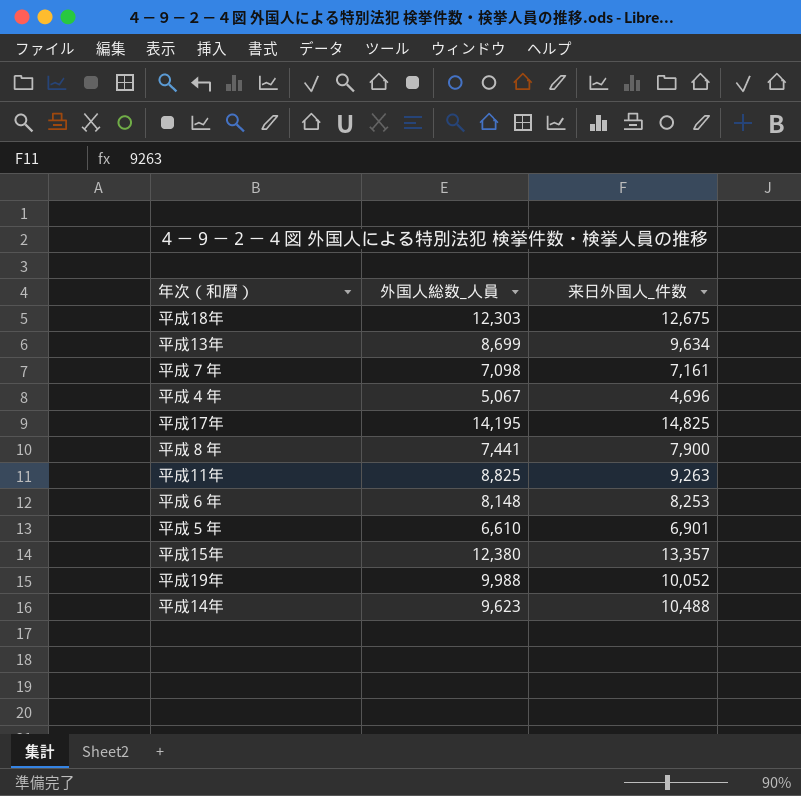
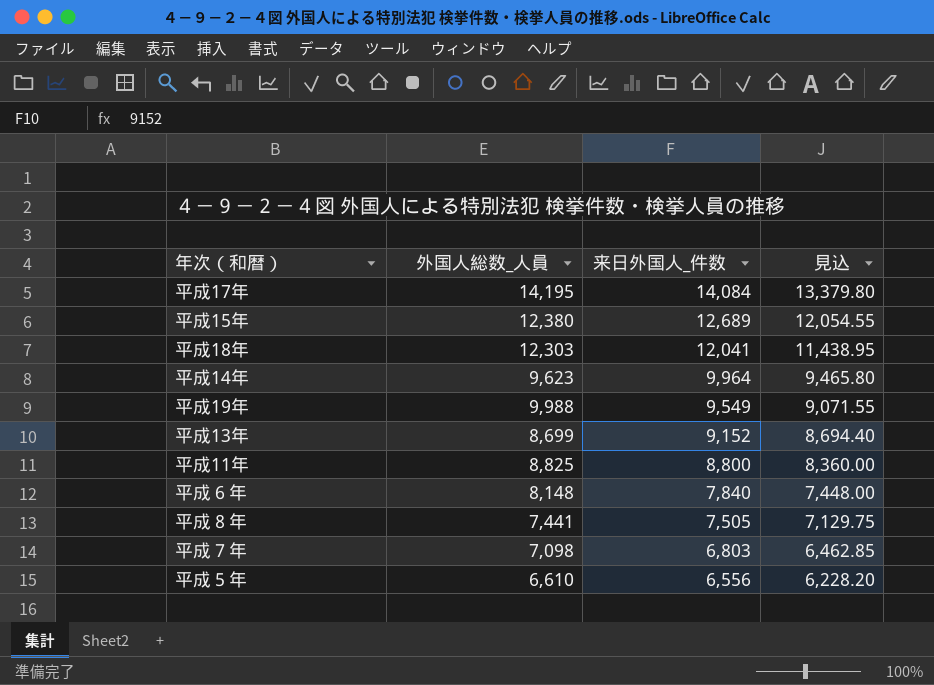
row order: none -> 来日外国人_件数 descending
column 見込 | formula: none -> [来日外国人_件数] * 0.95
row 平成４年: 5,067 | 4,696 -> none
平成17年 | 来日外国人_件数: 14,825 -> 14,084
平成15年 | 来日外国人_件数: 13,357 -> 12,689
平成18年 | 来日外国人_件数: 12,675 -> 12,041
平成14年 | 来日外国人_件数: 10,488 -> 9,964
平成19年 | 来日外国人_件数: 10,052 -> 9,549
平成13年 | 来日外国人_件数: 9,634 -> 9,152
平成11年 | 来日外国人_件数: 9,263 -> 8,800
平成６年 | 来日外国人_件数: 8,253 -> 7,840
平成８年 | 来日外国人_件数: 7,900 -> 7,505
平成７年 | 来日外国人_件数: 7,161 -> 6,803
平成５年 | 来日外国人_件数: 6,901 -> 6,556

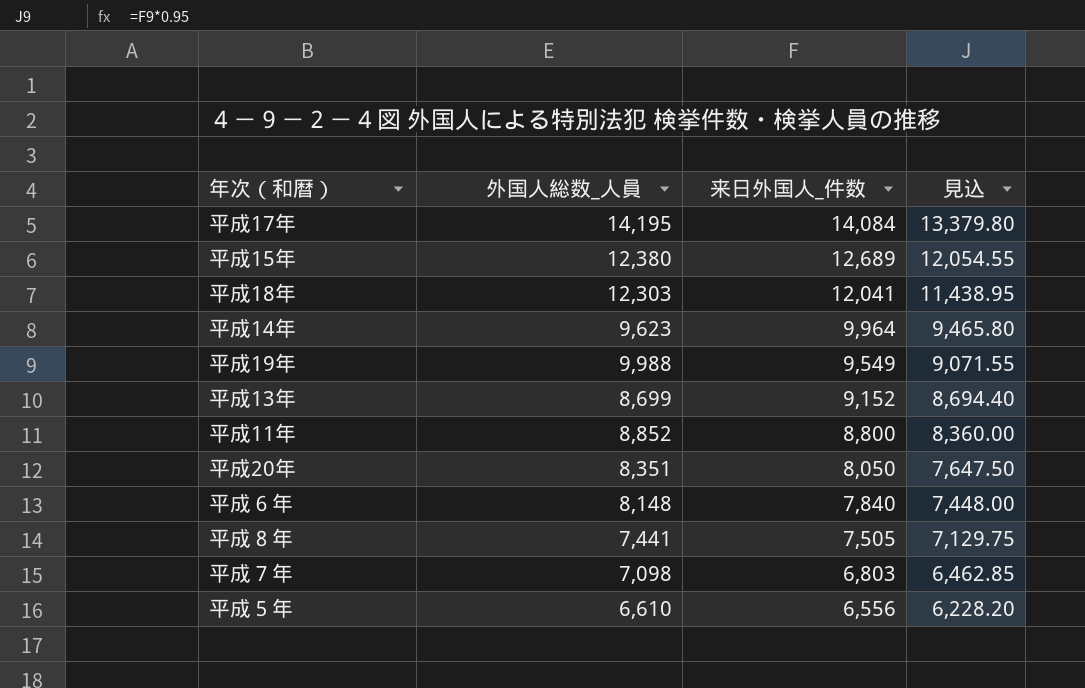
平成11年 | 外国人総数_人員: 8,825 -> 8,852
row 平成20年: none -> 8,351 | 8,050 | 7,647.50

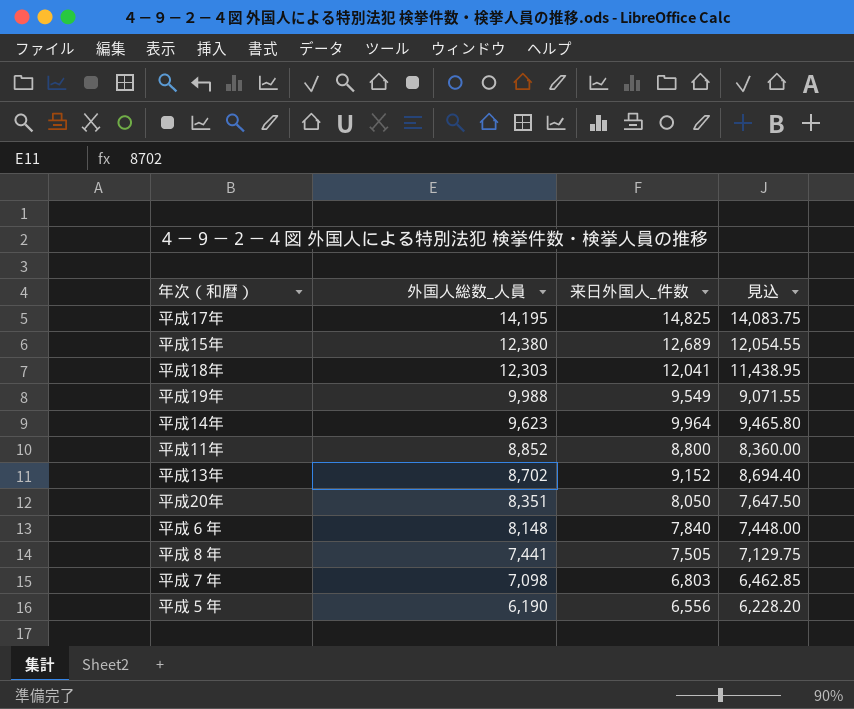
row order: 来日外国人_件数 descending -> 外国人総数_人員 descending
平成17年 | 来日外国人_件数: 14,084 -> 14,825
平成17年 | 見込: 13,379.80 -> 14,083.75
平成13年 | 外国人総数_人員: 8,699 -> 8,702
平成５年 | 外国人総数_人員: 6,610 -> 6,190

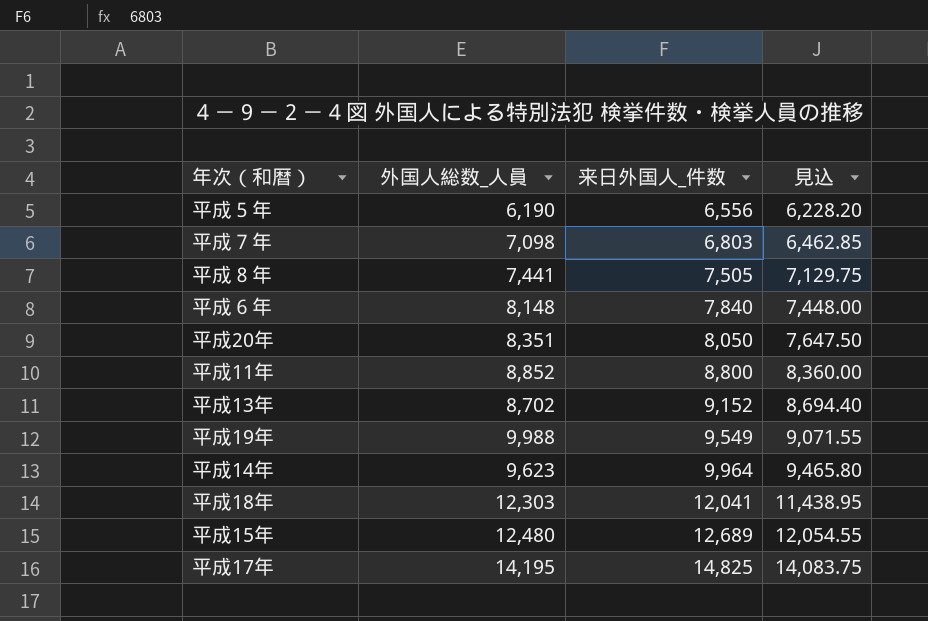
row order: 外国人総数_人員 descending -> 来日外国人_件数 ascending
平成15年 | 外国人総数_人員: 12,380 -> 12,480

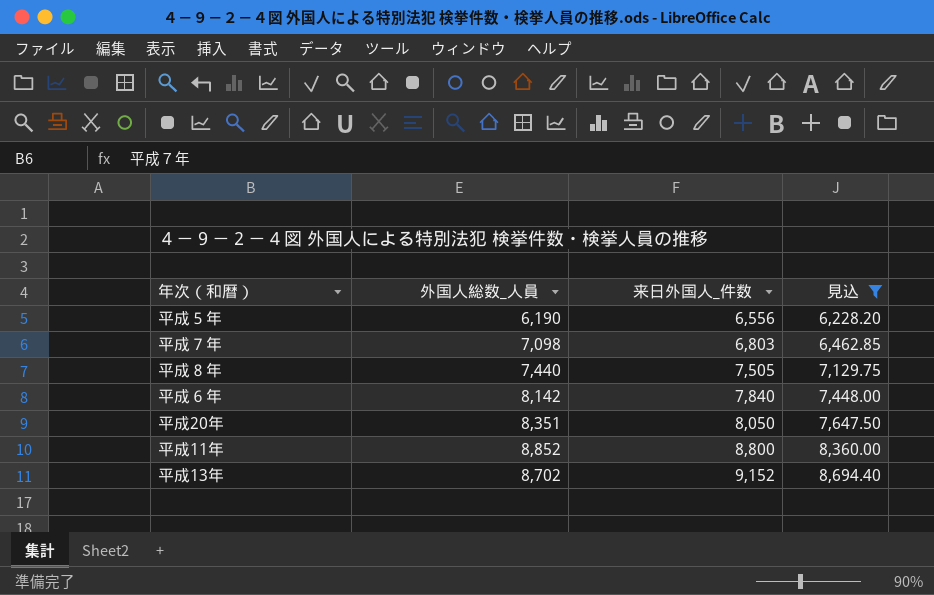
filter: none -> 見込 <= 8,694.40
平成８年 | 外国人総数_人員: 7,441 -> 7,440
平成６年 | 外国人総数_人員: 8,148 -> 8,142

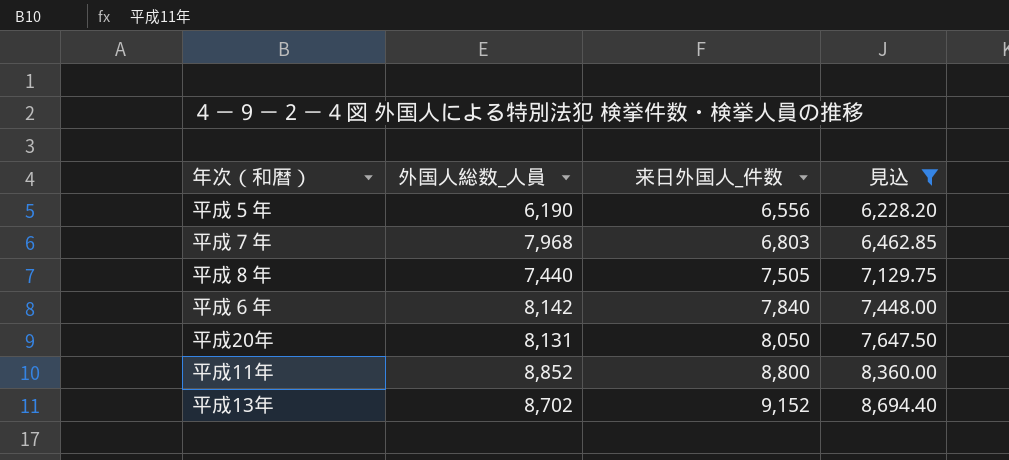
平成７年 | 外国人総数_人員: 7,098 -> 7,968
平成20年 | 外国人総数_人員: 8,351 -> 8,131

